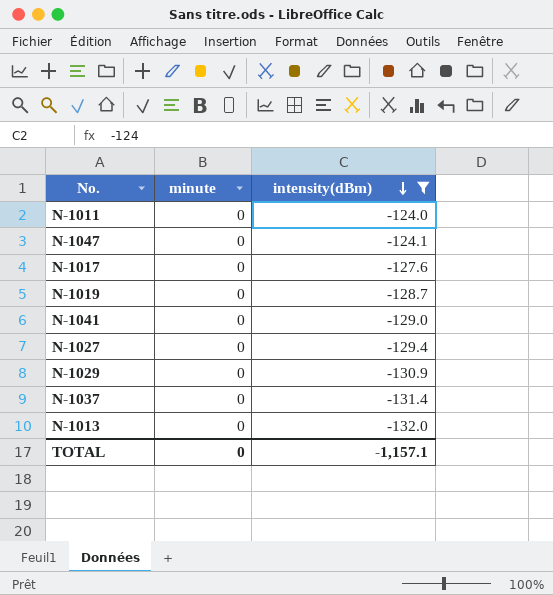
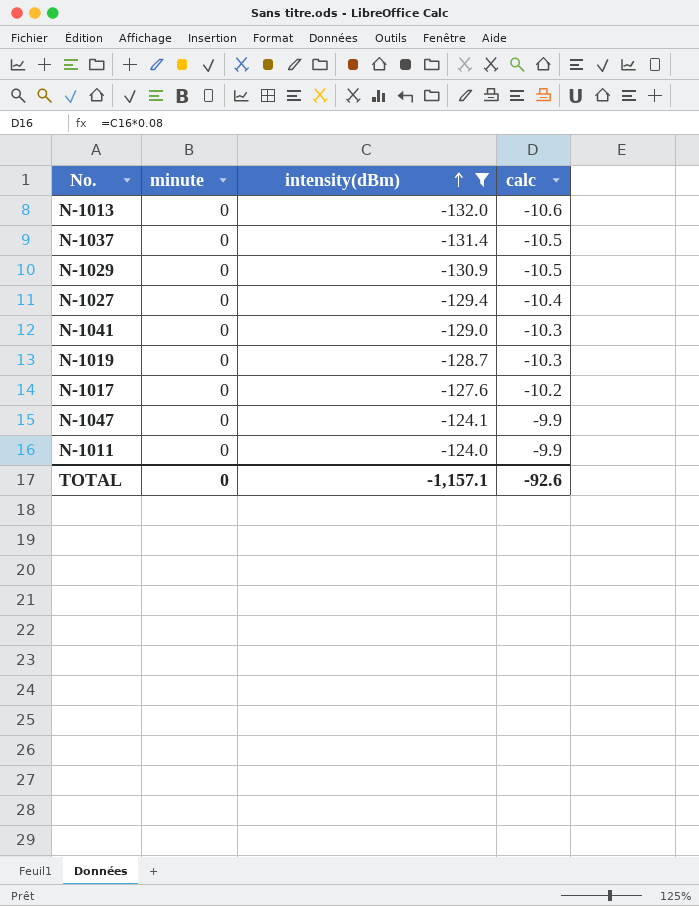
row order: intensity(dBm) descending -> intensity(dBm) ascending
column calc | formula: none -> [intensity(dBm)] * 0.08

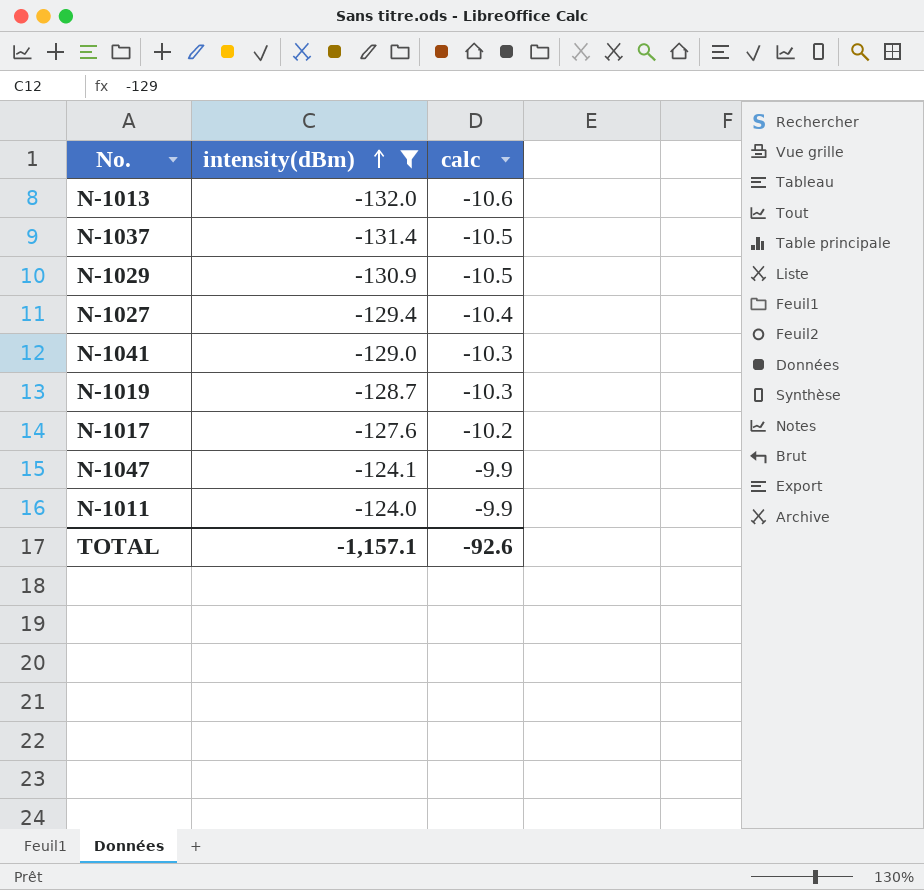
column minute | position: 2 -> none

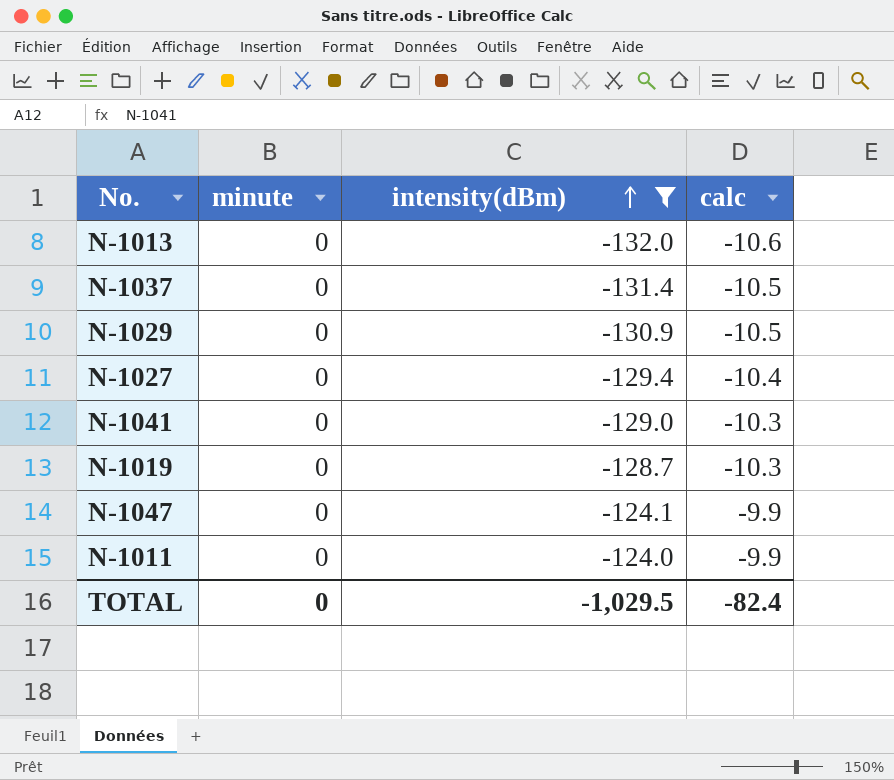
column minute | position: none -> 2
row N-1017: -127.6 | -10.2 -> none
TOTAL | intensity(dBm): -1,157.1 -> -1,029.5
TOTAL | calc: -92.6 -> -82.4

